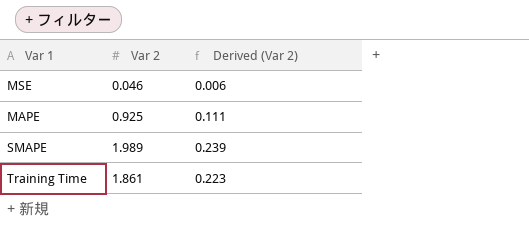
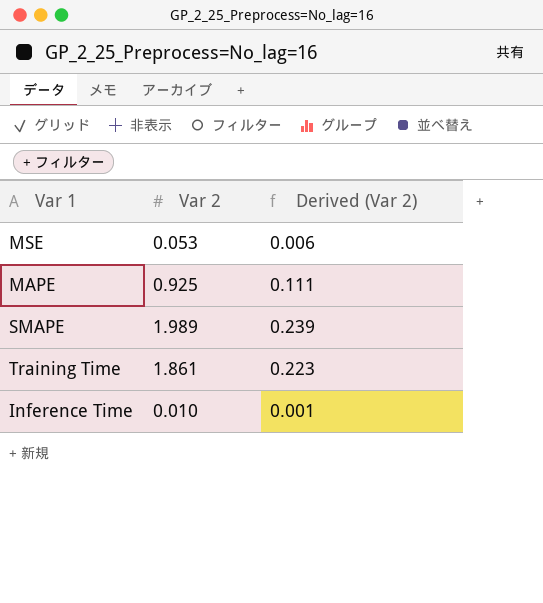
MSE | Var 2: 0.046 -> 0.053
row Inference Time: none -> 0.010 | 0.001

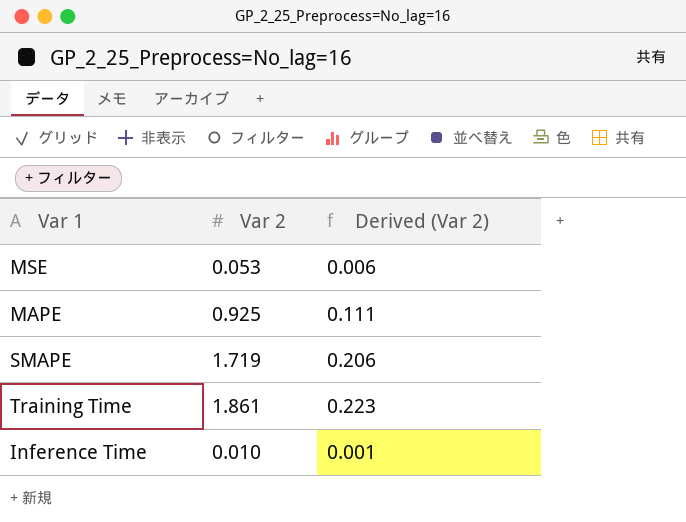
SMAPE | Var 2: 1.989 -> 1.719
SMAPE | Derived (Var 2): 0.239 -> 0.206

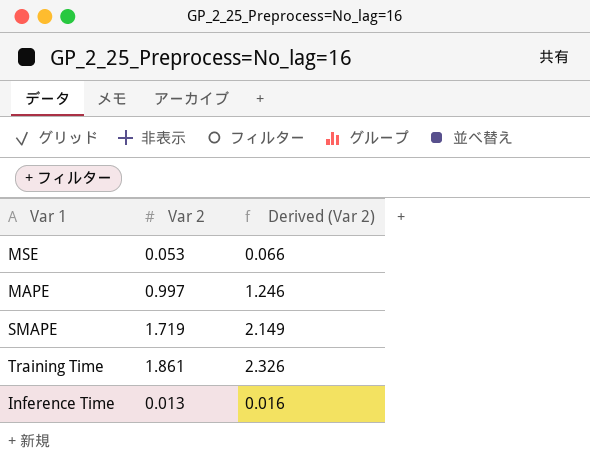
column Derived (Var 2) | formula: [Var 2] * 0.12 -> [Var 2] * 1.25
MAPE | Var 2: 0.925 -> 0.997
Inference Time | Var 2: 0.010 -> 0.013

